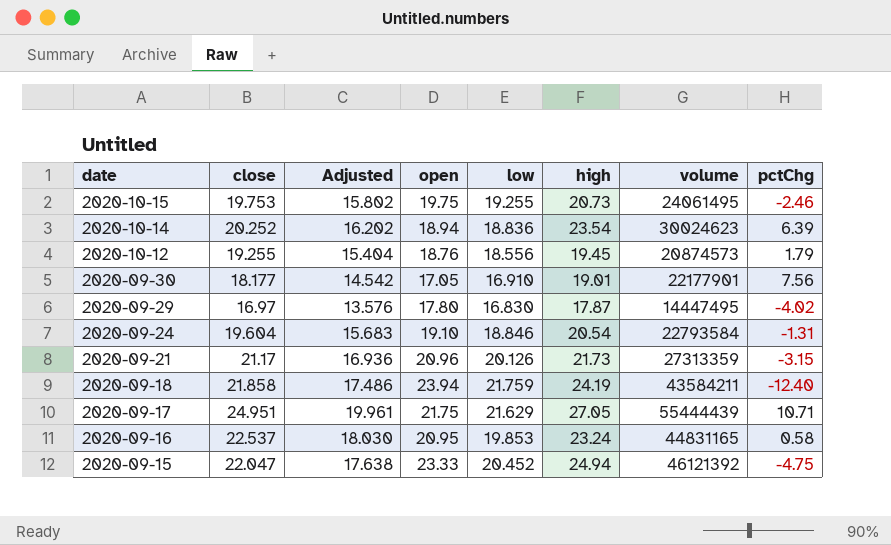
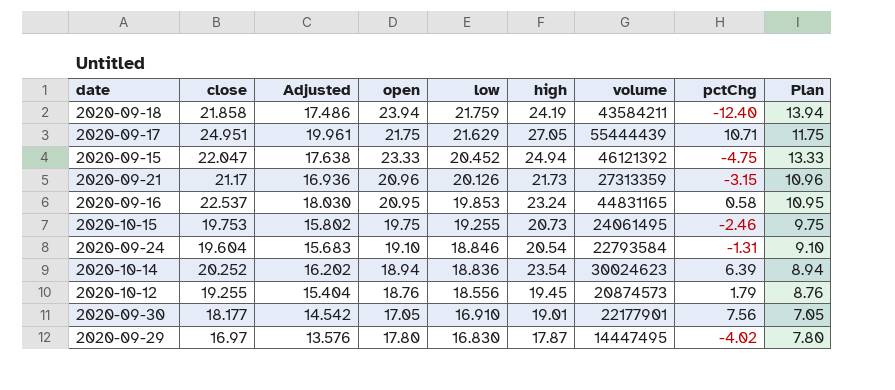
row order: date descending -> low descending
column Plan | formula: none -> [open] - 10

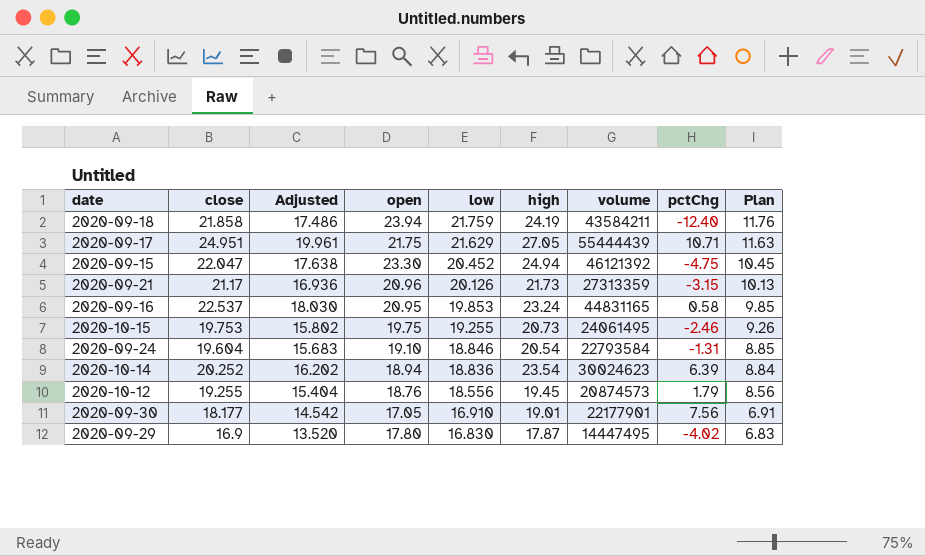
column Plan | formula: [open] - 10 -> [low] - 10
2020-09-15 | open: 23.33 -> 23.30
2020-09-29 | close: 16.97 -> 16.9
2020-09-29 | Adjusted: 13.576 -> 13.520

